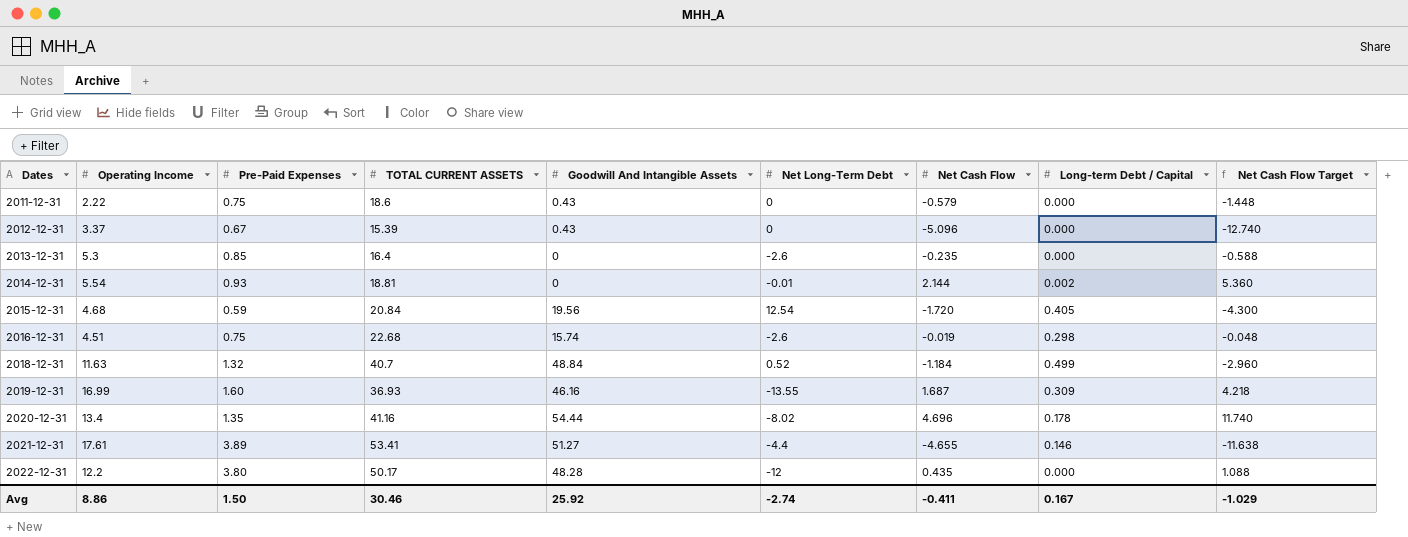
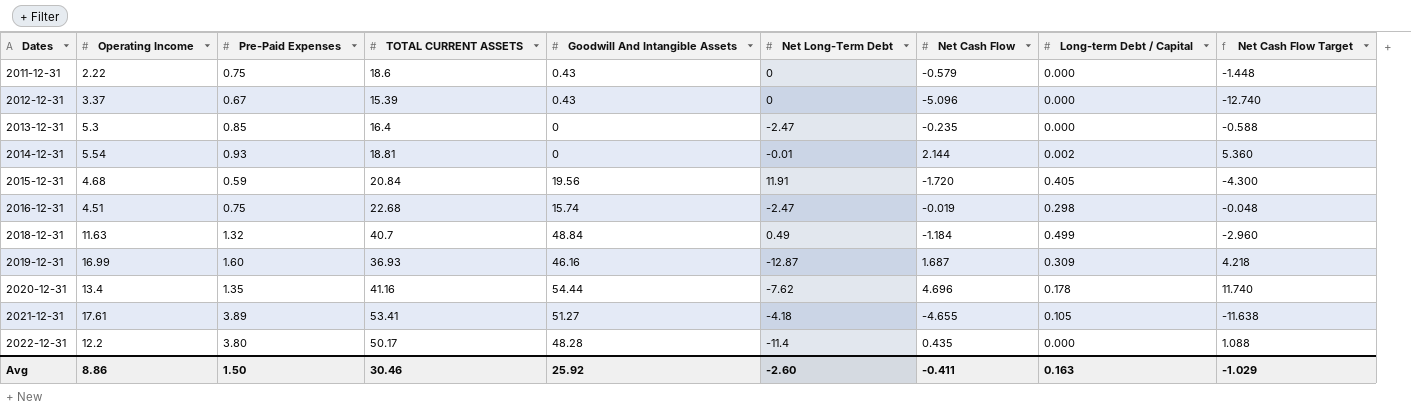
2013-12-31 | Net Long-Term Debt: -2.6 -> -2.47
2015-12-31 | Net Long-Term Debt: 12.54 -> 11.91
2016-12-31 | Net Long-Term Debt: -2.6 -> -2.47
2018-12-31 | Net Long-Term Debt: 0.52 -> 0.49
2019-12-31 | Net Long-Term Debt: -13.55 -> -12.87
2020-12-31 | Net Long-Term Debt: -8.02 -> -7.62
2021-12-31 | Net Long-Term Debt: -4.4 -> -4.18
2021-12-31 | Long-term Debt / Capital: 0.146 -> 0.105
2022-12-31 | Net Long-Term Debt: -12 -> -11.4
Avg | Net Long-Term Debt: -2.74 -> -2.60
Avg | Long-term Debt / Capital: 0.167 -> 0.163

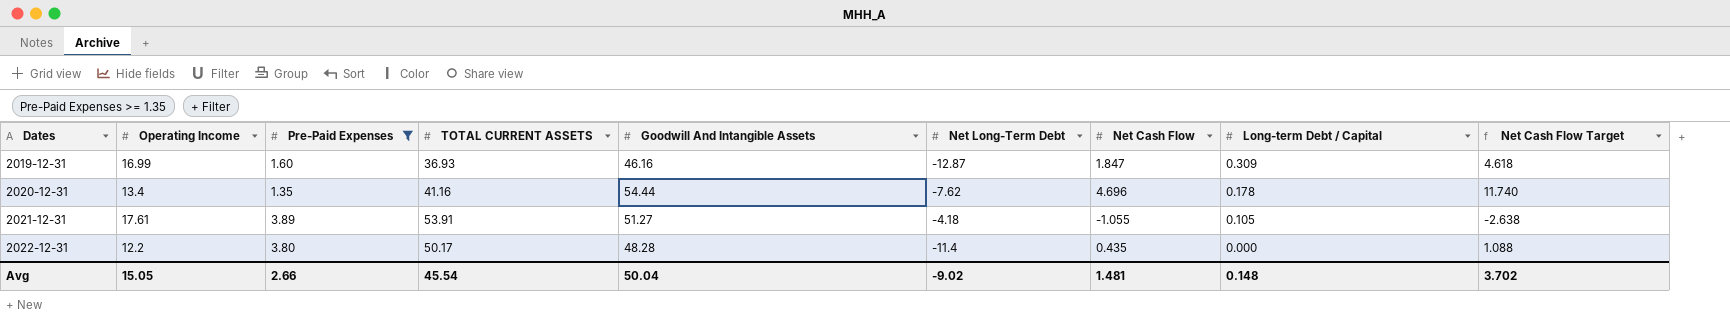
filter: none -> Pre-Paid Expenses >= 1.35
2019-12-31 | Net Cash Flow: 1.687 -> 1.847
2019-12-31 | Net Cash Flow Target: 4.218 -> 4.618
2021-12-31 | TOTAL CURRENT ASSETS: 53.41 -> 53.91
2021-12-31 | Net Cash Flow: -4.655 -> -1.055
2021-12-31 | Net Cash Flow Target: -11.638 -> -2.638
Avg | Operating Income: 8.86 -> 15.05
Avg | Pre-Paid Expenses: 1.50 -> 2.66
Avg | TOTAL CURRENT ASSETS: 30.46 -> 45.54
Avg | Goodwill And Intangible Assets: 25.92 -> 50.04
Avg | Net Long-Term Debt: -2.60 -> -9.02
Avg | Net Cash Flow: -0.411 -> 1.481
Avg | Long-term Debt / Capital: 0.163 -> 0.148
Avg | Net Cash Flow Target: -1.029 -> 3.702

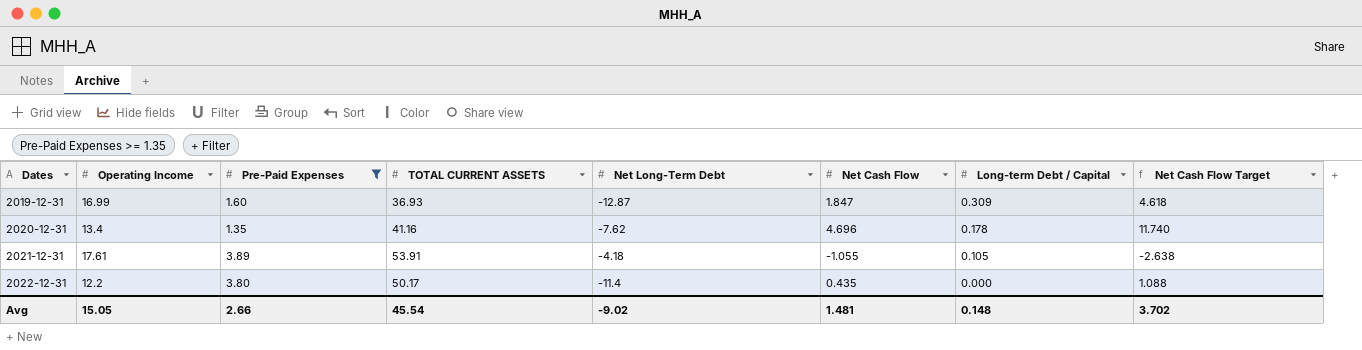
column Goodwill And Intangible Assets | position: 5 -> none

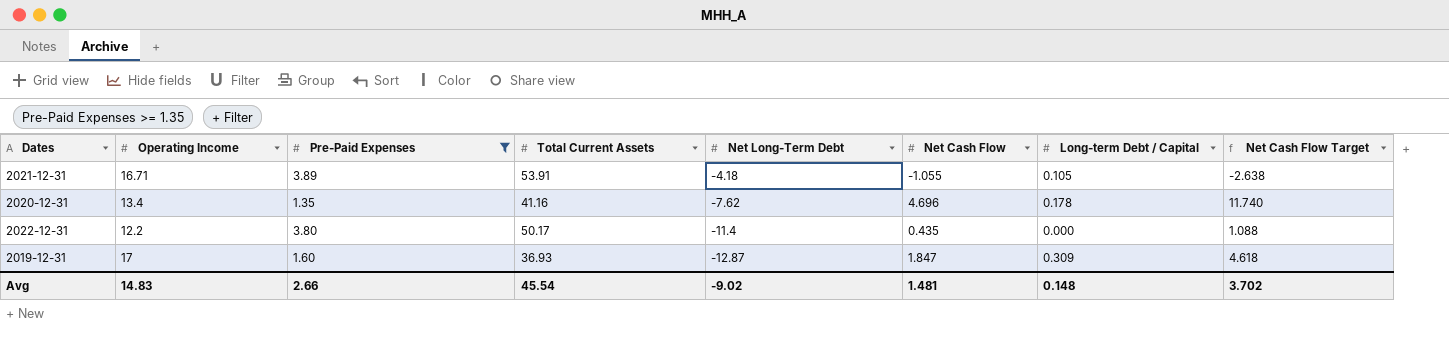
row order: Dates ascending -> Net Long-Term Debt descending
column name: TOTAL CURRENT ASSETS -> Total Current Assets
2021-12-31 | Operating Income: 17.61 -> 16.71
2019-12-31 | Operating Income: 16.99 -> 17
Avg | Operating Income: 15.05 -> 14.83

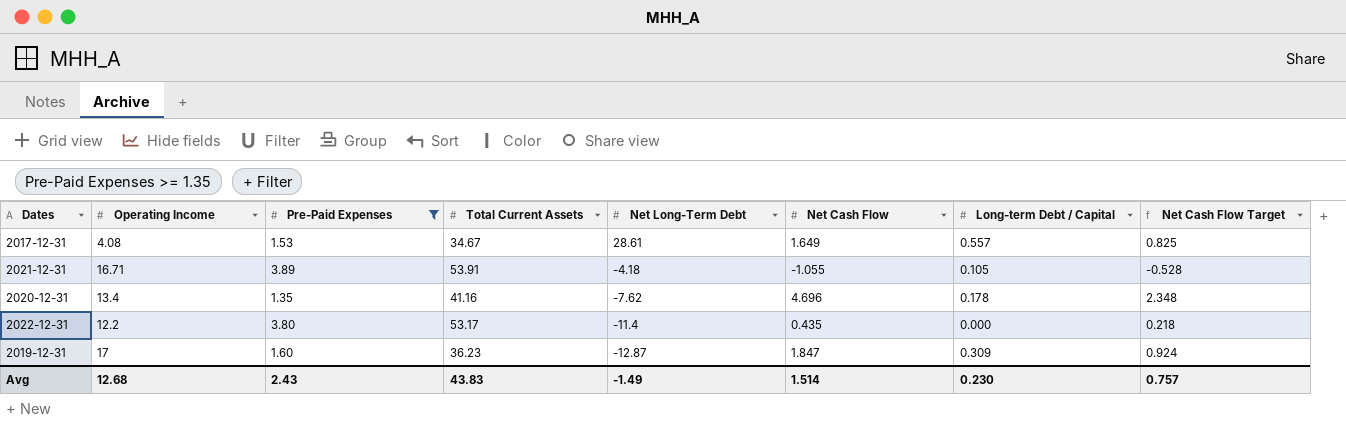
column Net Cash Flow Target | formula: [Net Cash Flow] * 2.5 -> [Net Cash Flow] * 0.5
row 2017-12-31: none -> 4.08 | 1.53 | 34.67 | 28.61 | 1.649 | 0.557 | 0.825
2022-12-31 | Total Current Assets: 50.17 -> 53.17
2019-12-31 | Total Current Assets: 36.93 -> 36.23
Avg | Operating Income: 14.83 -> 12.68
Avg | Pre-Paid Expenses: 2.66 -> 2.43
Avg | Total Current Assets: 45.54 -> 43.83
Avg | Net Long-Term Debt: -9.02 -> -1.49
Avg | Net Cash Flow: 1.481 -> 1.514
Avg | Long-term Debt / Capital: 0.148 -> 0.230
Avg | Net Cash Flow Target: 3.702 -> 0.757

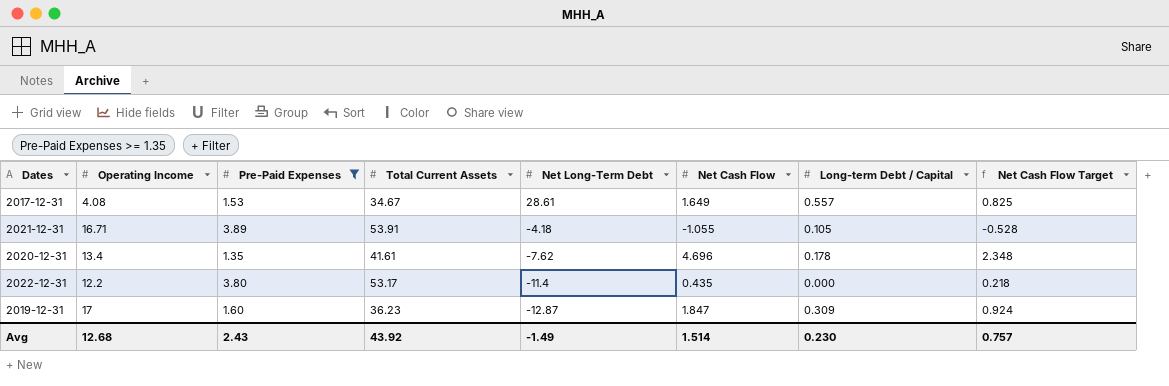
2020-12-31 | Total Current Assets: 41.16 -> 41.61
Avg | Total Current Assets: 43.83 -> 43.92

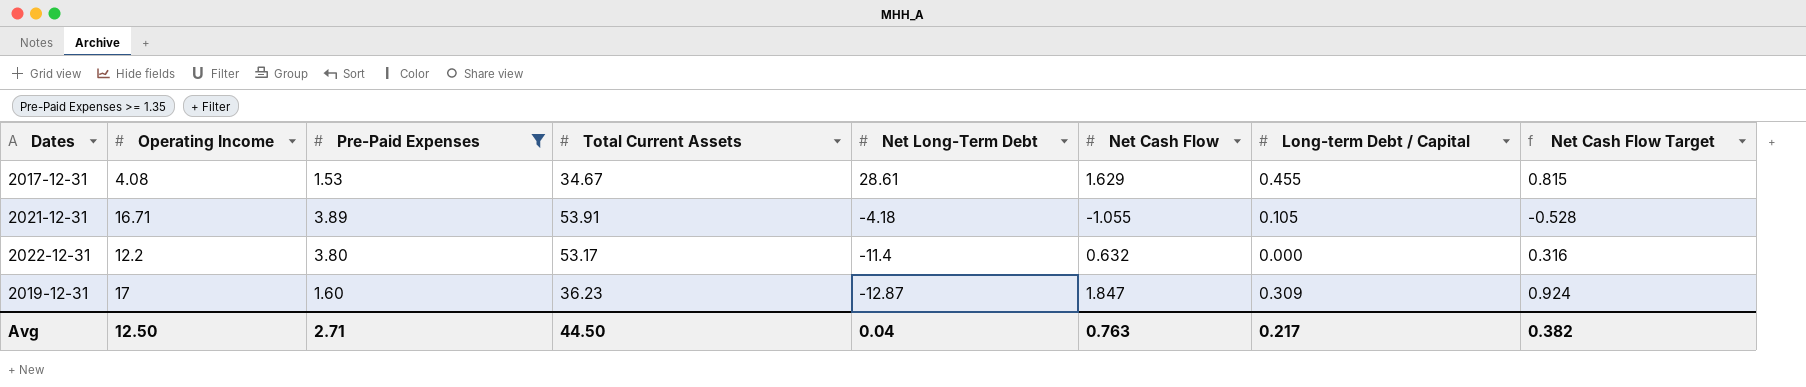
row 2020-12-31: 13.4 | 1.35 | 41.61 | -7.62 | 4.696 | 0.178 | 2.348 -> none
2017-12-31 | Net Cash Flow: 1.649 -> 1.629
2017-12-31 | Long-term Debt / Capital: 0.557 -> 0.455
2017-12-31 | Net Cash Flow Target: 0.825 -> 0.815
2022-12-31 | Net Cash Flow: 0.435 -> 0.632
2022-12-31 | Net Cash Flow Target: 0.218 -> 0.316
Avg | Operating Income: 12.68 -> 12.50
Avg | Pre-Paid Expenses: 2.43 -> 2.71
Avg | Total Current Assets: 43.92 -> 44.50
Avg | Net Long-Term Debt: -1.49 -> 0.04
Avg | Net Cash Flow: 1.514 -> 0.763
Avg | Long-term Debt / Capital: 0.230 -> 0.217
Avg | Net Cash Flow Target: 0.757 -> 0.382

